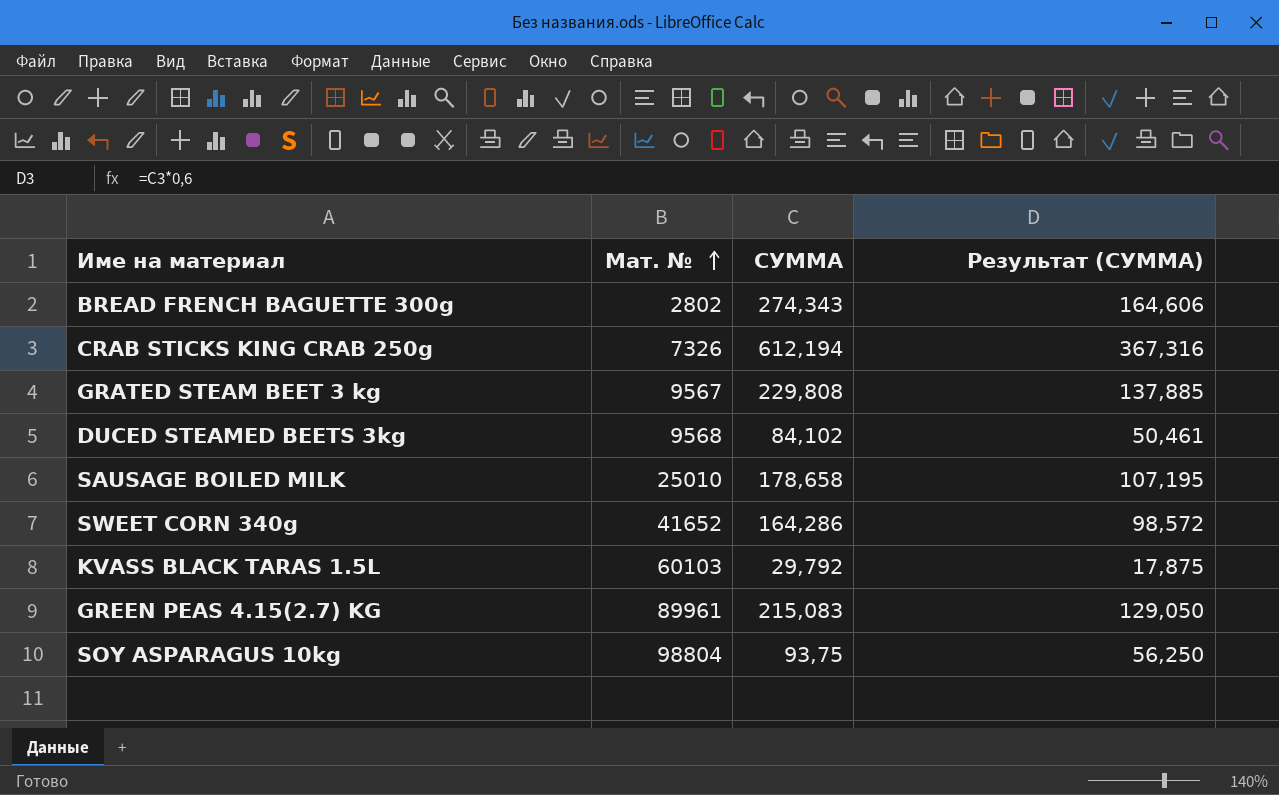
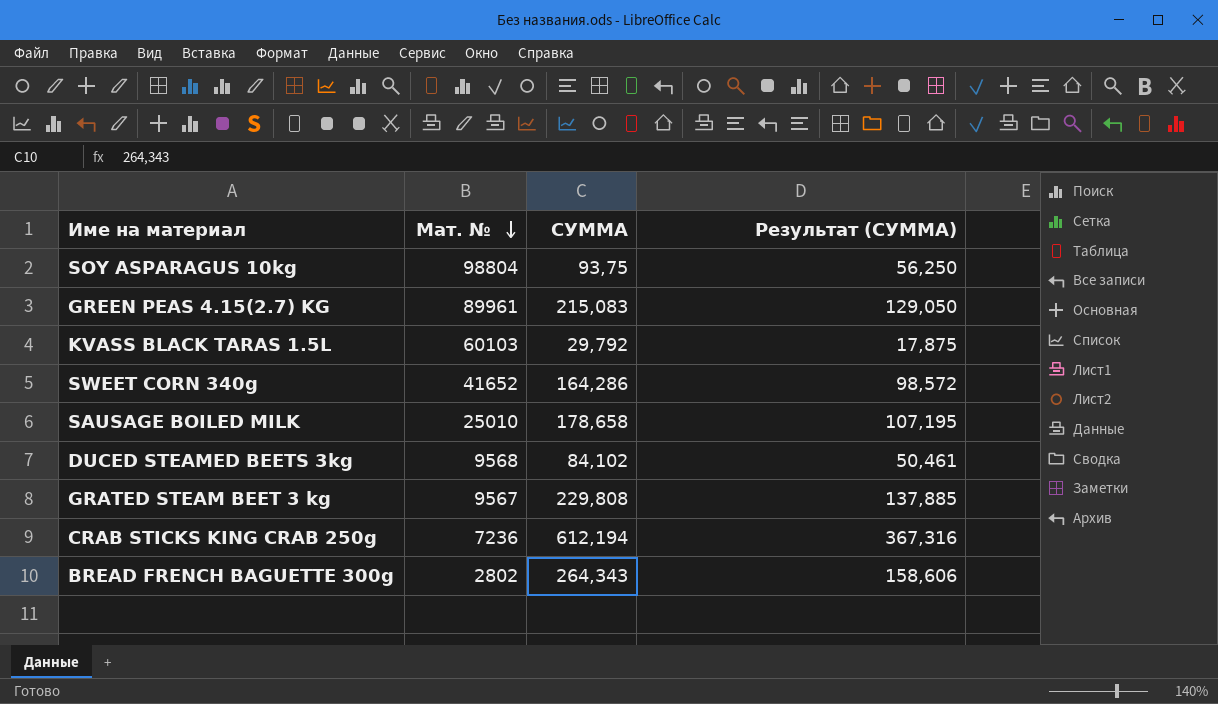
row order: Мат. № ascending -> Мат. № descending
CRAB STICKS KING CRAB 250g | Мат. №: 7326 -> 7236
BREAD FRENCH BAGUETTE 300g | СУММА: 274,343 -> 264,343
BREAD FRENCH BAGUETTE 300g | Результат (СУММА): 164,606 -> 158,606

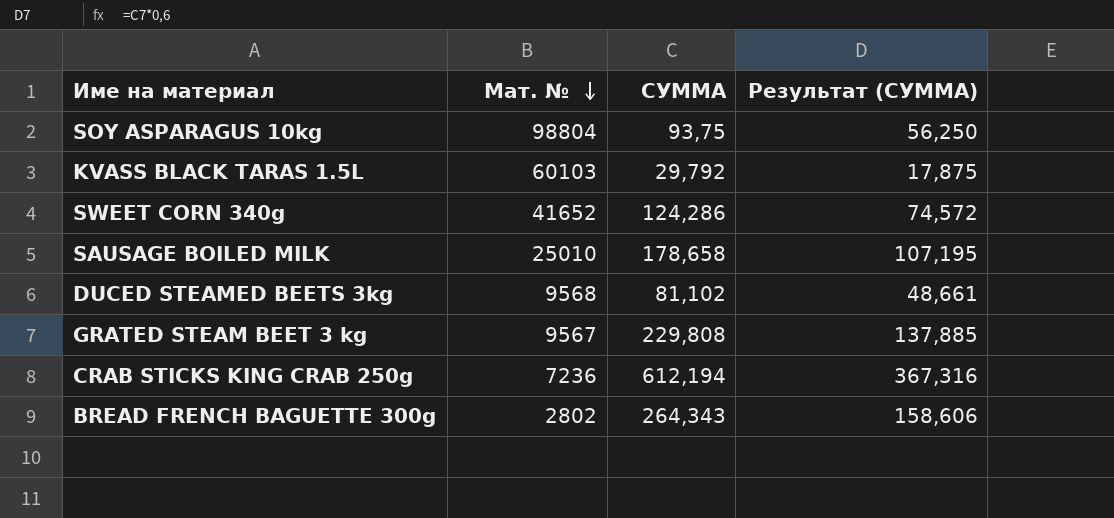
row GREEN PEAS 4.15(2.7) KG: 89961 | 215,083 | 129,050 -> none
SWEET CORN 340g | СУММА: 164,286 -> 124,286
SWEET CORN 340g | Результат (СУММА): 98,572 -> 74,572
DUCED STEAMED BEETS 3kg | СУММА: 84,102 -> 81,102
DUCED STEAMED BEETS 3kg | Результат (СУММА): 50,461 -> 48,661

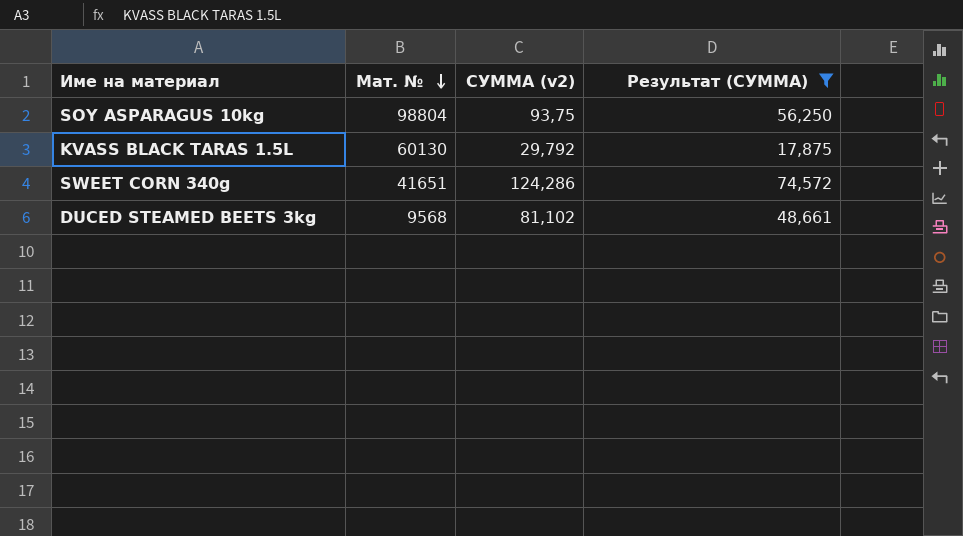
filter: none -> Результат (СУММА) <= 74,572
column name: СУММА -> СУММА (v2)
KVASS BLACK TARAS 1.5L | Мат. №: 60103 -> 60130
SWEET CORN 340g | Мат. №: 41652 -> 41651

